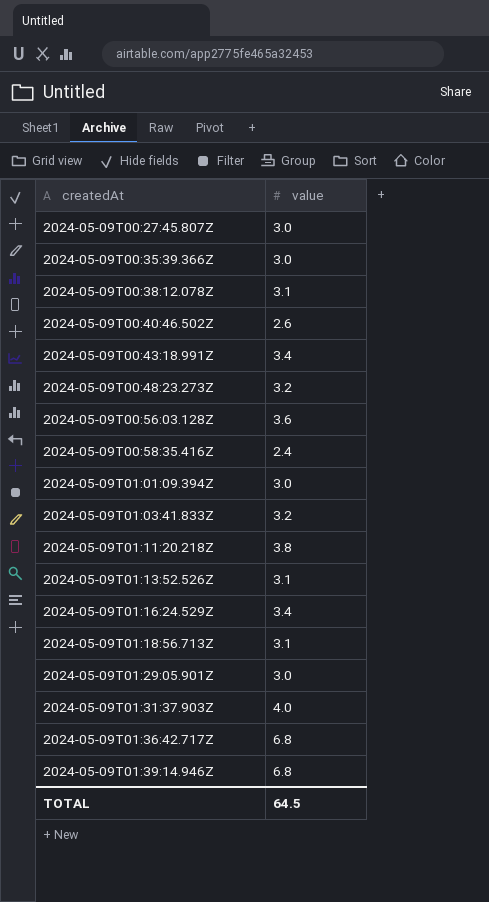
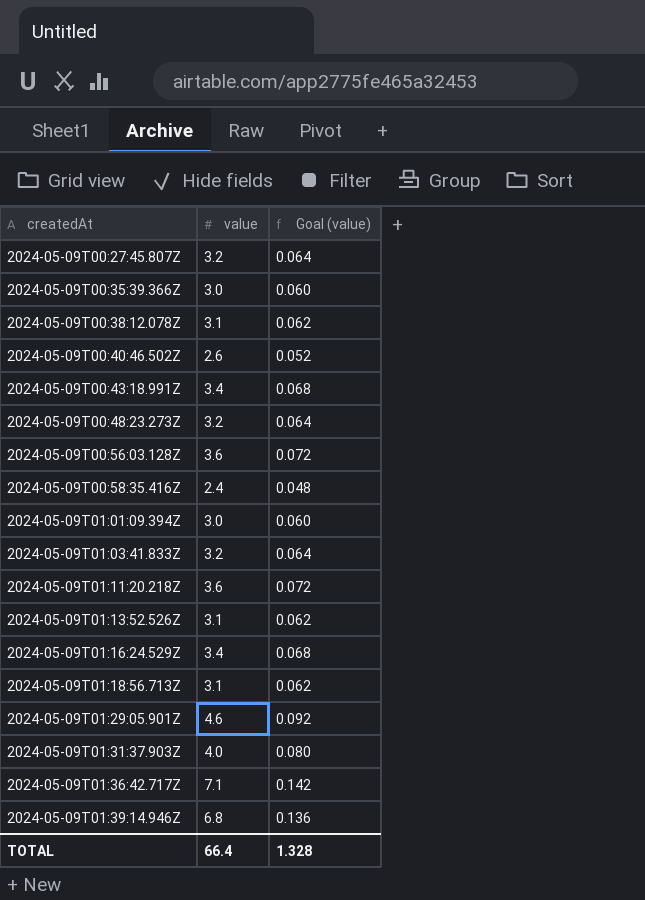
column Goal (value) | formula: none -> [value] * 0.02
2024-05-09T00:27:45.807Z | value: 3.0 -> 3.2
2024-05-09T01:11:20.218Z | value: 3.8 -> 3.6
2024-05-09T01:29:05.901Z | value: 3.0 -> 4.6
2024-05-09T01:36:42.717Z | value: 6.8 -> 7.1
TOTAL | value: 64.5 -> 66.4

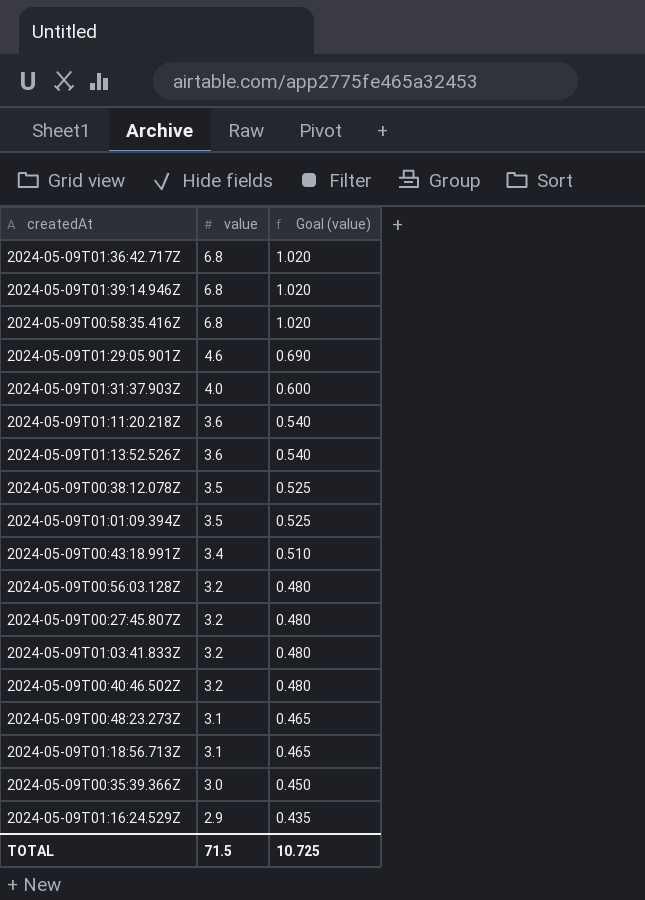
row order: createdAt ascending -> value descending
column Goal (value) | formula: [value] * 0.02 -> [value] * 0.15
2024-05-09T01:36:42.717Z | value: 7.1 -> 6.8
2024-05-09T00:58:35.416Z | value: 2.4 -> 6.8
2024-05-09T01:13:52.526Z | value: 3.1 -> 3.6
2024-05-09T00:38:12.078Z | value: 3.1 -> 3.5
2024-05-09T01:01:09.394Z | value: 3.0 -> 3.5
2024-05-09T00:56:03.128Z | value: 3.6 -> 3.2
2024-05-09T00:40:46.502Z | value: 2.6 -> 3.2
2024-05-09T00:48:23.273Z | value: 3.2 -> 3.1
2024-05-09T01:16:24.529Z | value: 3.4 -> 2.9
TOTAL | value: 66.4 -> 71.5
TOTAL | Goal (value): 1.328 -> 10.725

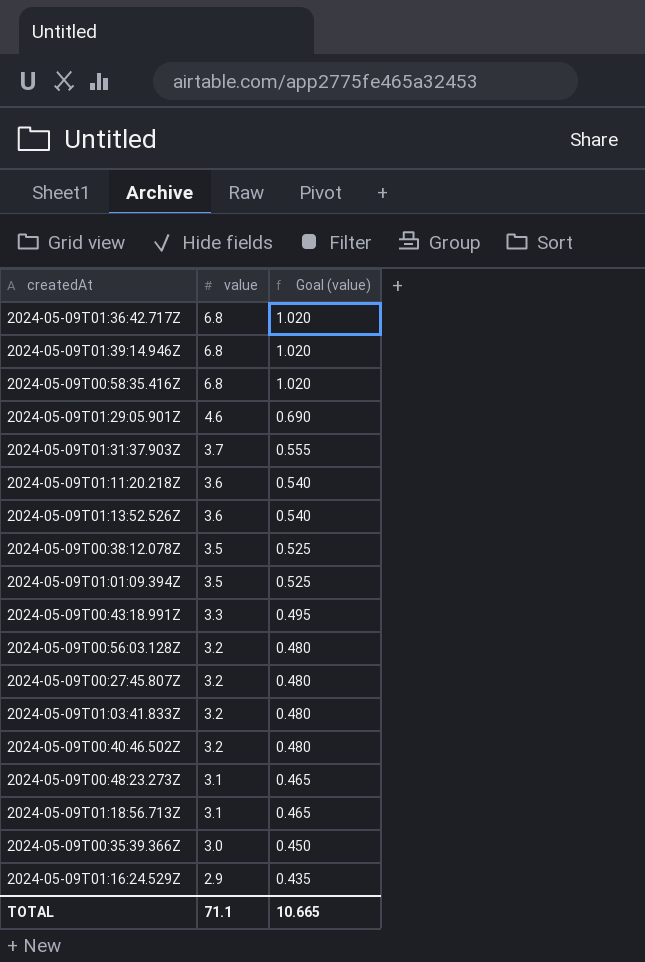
2024-05-09T01:31:37.903Z | value: 4.0 -> 3.7
2024-05-09T01:31:37.903Z | Goal (value): 0.600 -> 0.555
2024-05-09T00:43:18.991Z | value: 3.4 -> 3.3
2024-05-09T00:43:18.991Z | Goal (value): 0.510 -> 0.495
TOTAL | value: 71.5 -> 71.1
TOTAL | Goal (value): 10.725 -> 10.665

